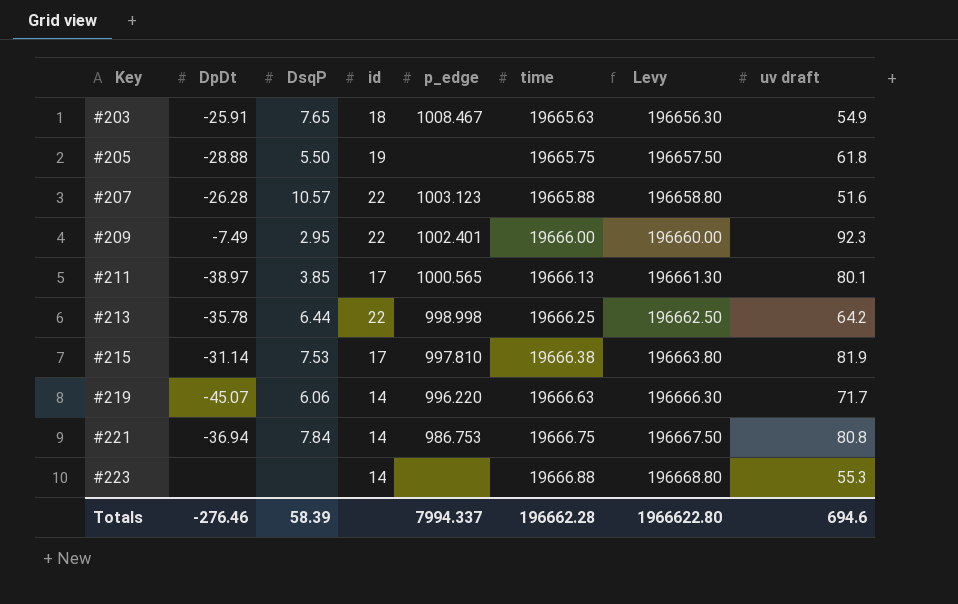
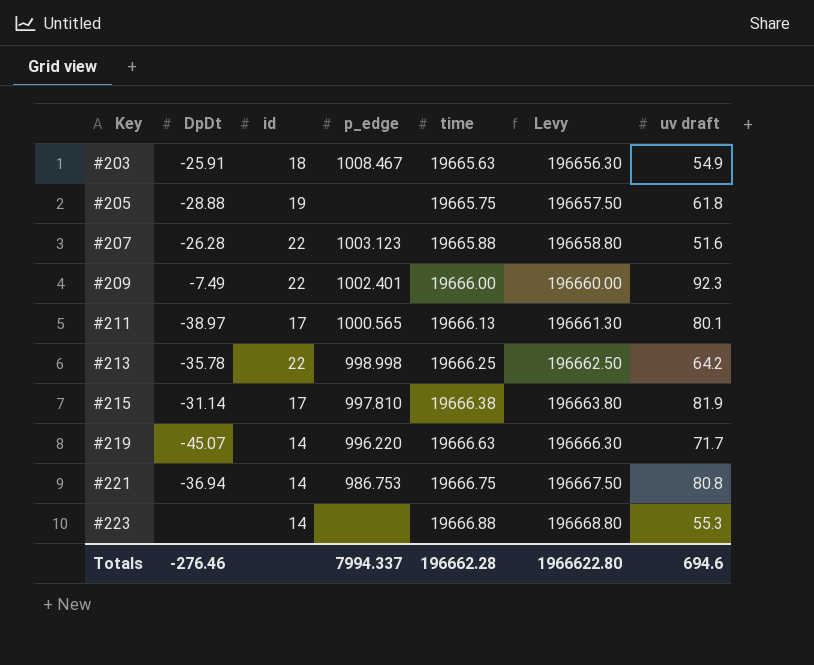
column DsqP | position: 3 -> none

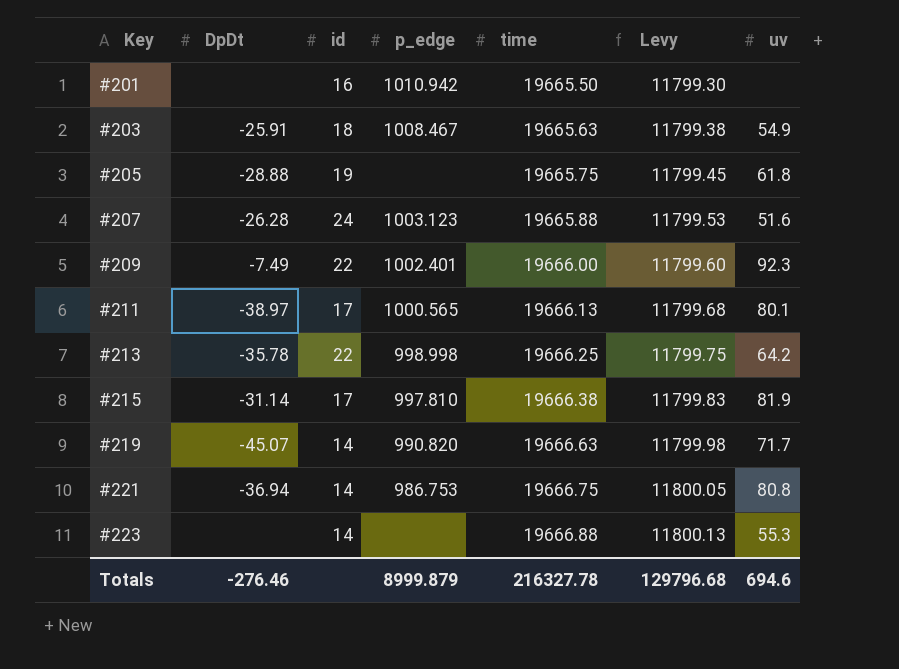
column Levy | formula: [time] * 10 -> [time] * 0.6
column name: uv draft -> uv
row #201: none -> none | 16 | 1010.942 | 19665.50 | 11799.30 | none
#207 | id: 22 -> 24
#219 | p_edge: 996.220 -> 990.820
Totals | p_edge: 7994.337 -> 8999.879
Totals | time: 196662.28 -> 216327.78
Totals | Levy: 1966622.80 -> 129796.68

